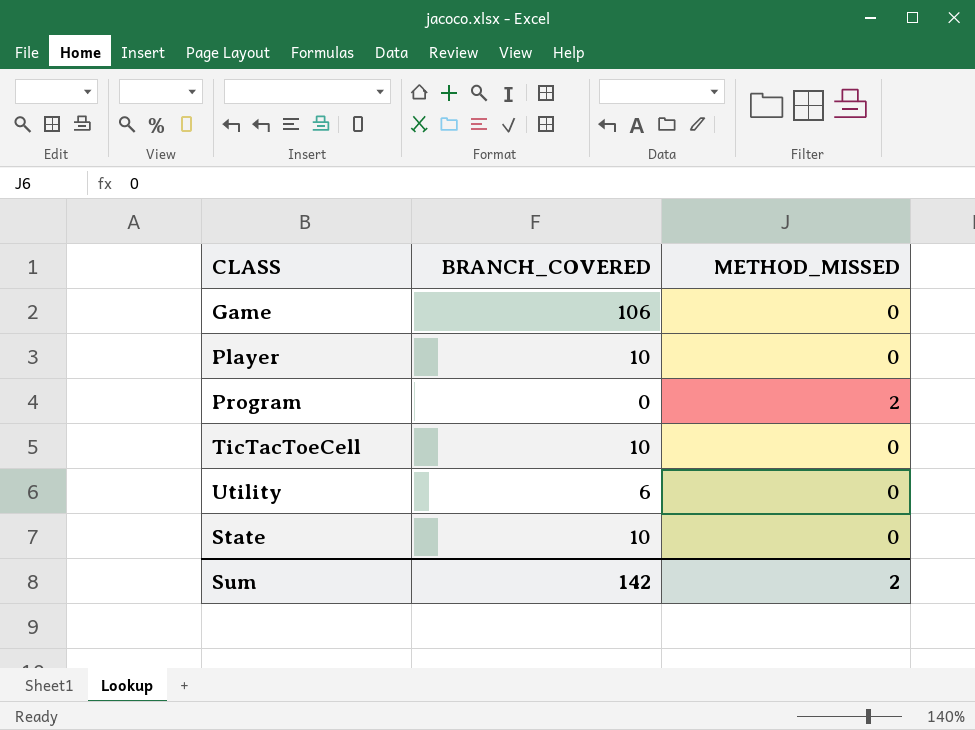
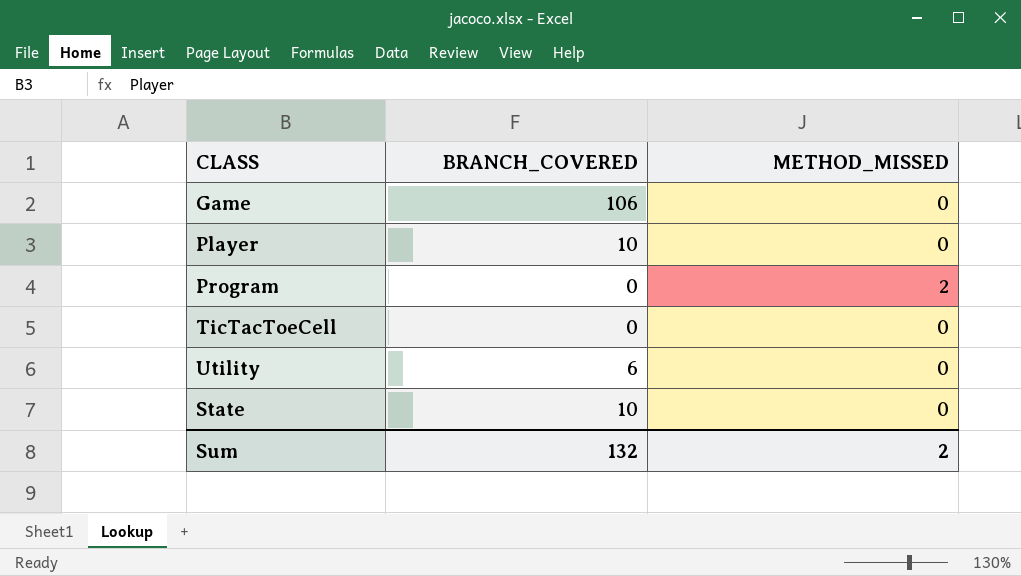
TicTacToeCell | BRANCH_COVERED: 10 -> 0
Sum | BRANCH_COVERED: 142 -> 132

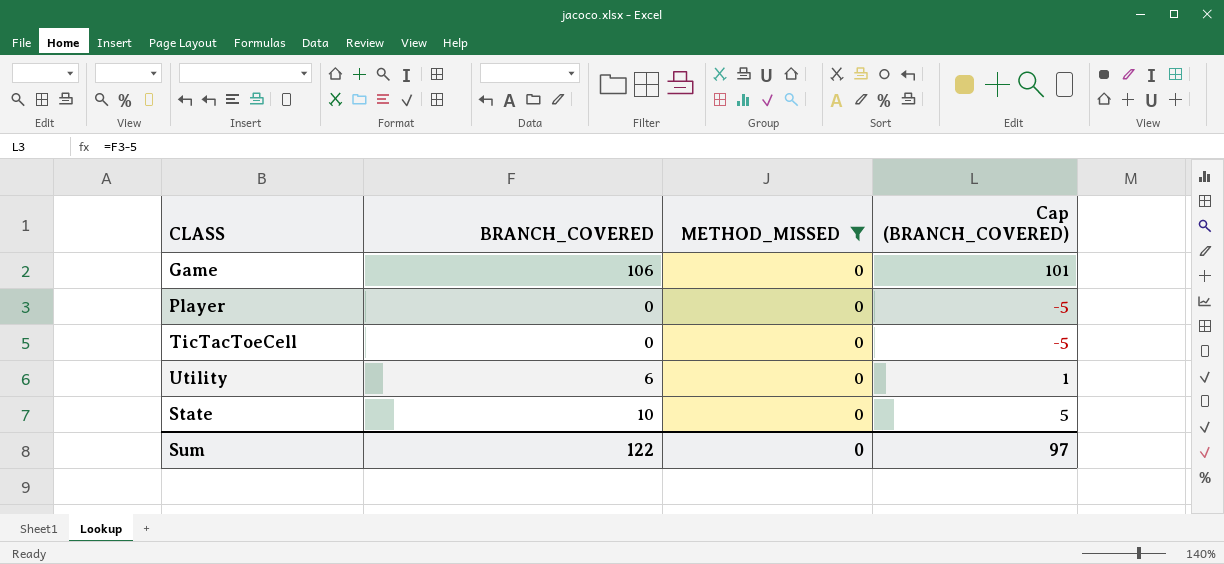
filter: none -> METHOD_MISSED = 0
column Cap (BRANCH_COVERED) | formula: none -> [BRANCH_COVERED] - 5
Player | BRANCH_COVERED: 10 -> 0
Sum | BRANCH_COVERED: 132 -> 122
Sum | METHOD_MISSED: 2 -> 0

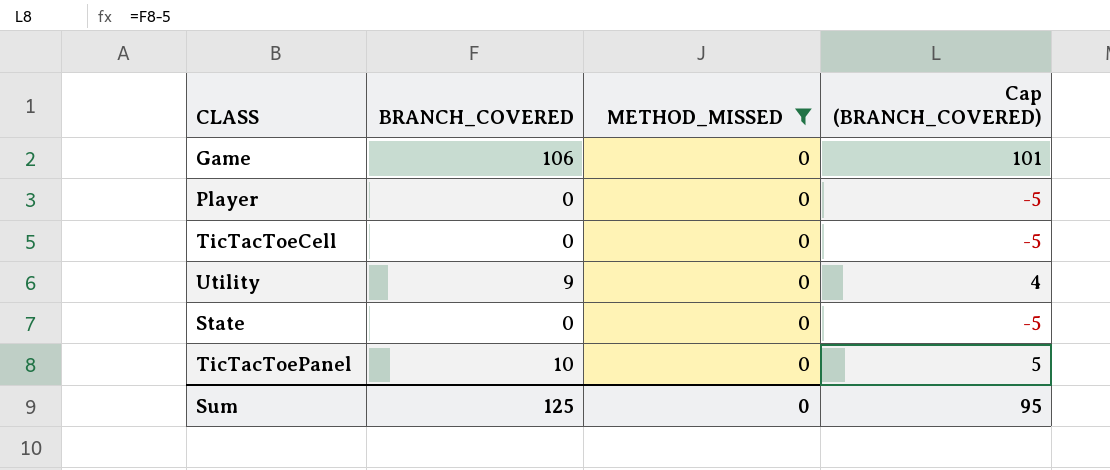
Utility | BRANCH_COVERED: 6 -> 9
Utility | Cap (BRANCH_COVERED): 1 -> 4
State | BRANCH_COVERED: 10 -> 0
State | Cap (BRANCH_COVERED): 5 -> -5
row TicTacToePanel: none -> 10 | 0 | 5
Sum | BRANCH_COVERED: 122 -> 125
Sum | Cap (BRANCH_COVERED): 97 -> 95

